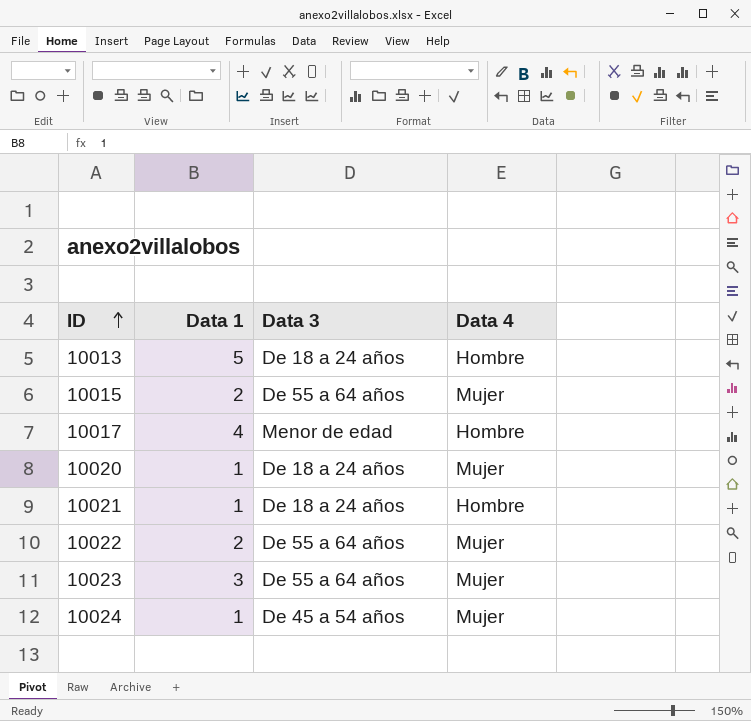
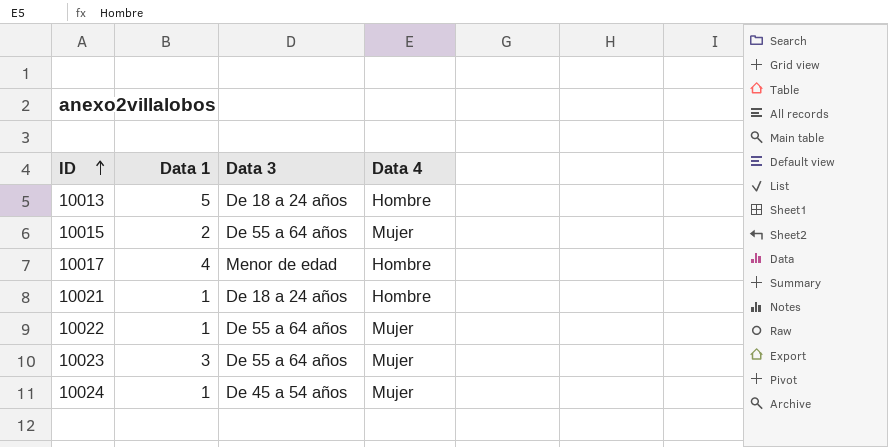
row 10020: 1 | De 18 a 24 años | Mujer -> none
10022 | Data 1: 2 -> 1

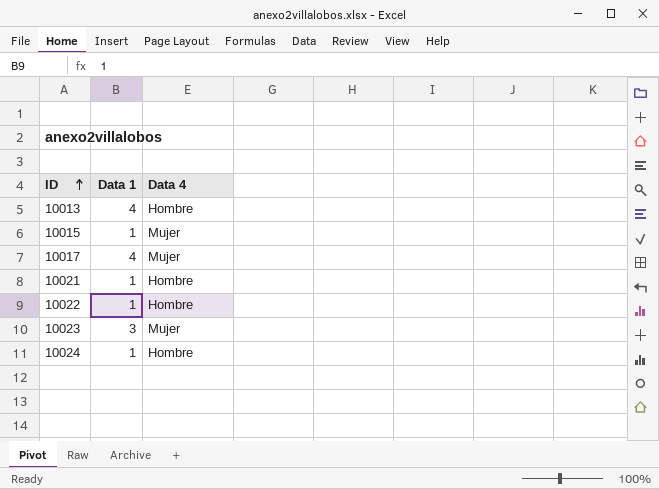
column Data 3 | position: 3 -> none
10013 | Data 1: 5 -> 4
10015 | Data 1: 2 -> 1
10017 | Data 4: Hombre -> Mujer
10022 | Data 4: Mujer -> Hombre
10024 | Data 4: Mujer -> Hombre

